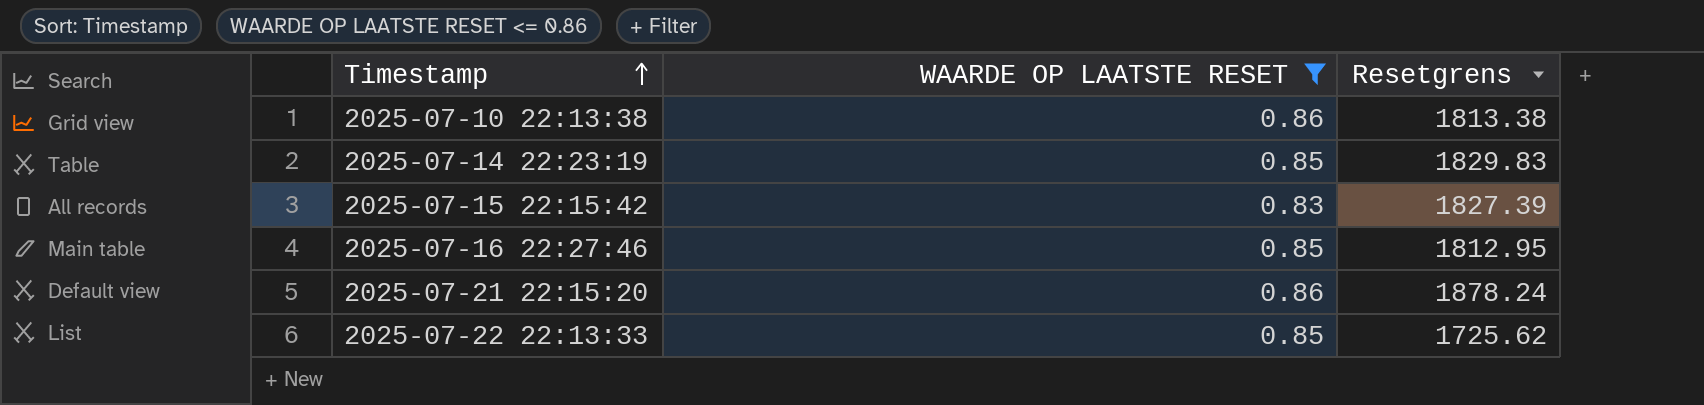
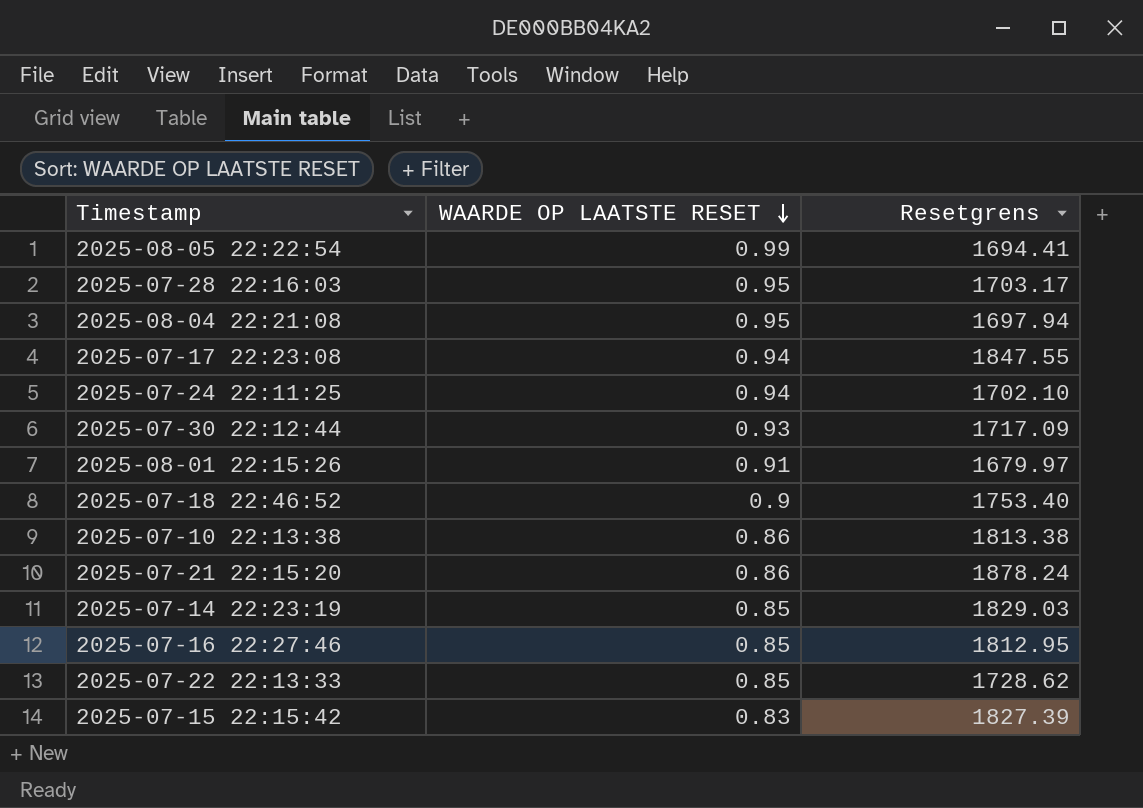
filter: WAARDE OP LAATSTE RESET <= 0.86 -> none
row order: Timestamp ascending -> WAARDE OP LAATSTE RESET descending
2025-07-14 22:23:19 | Resetgrens: 1829.83 -> 1829.03
2025-07-22 22:13:33 | Resetgrens: 1725.62 -> 1728.62

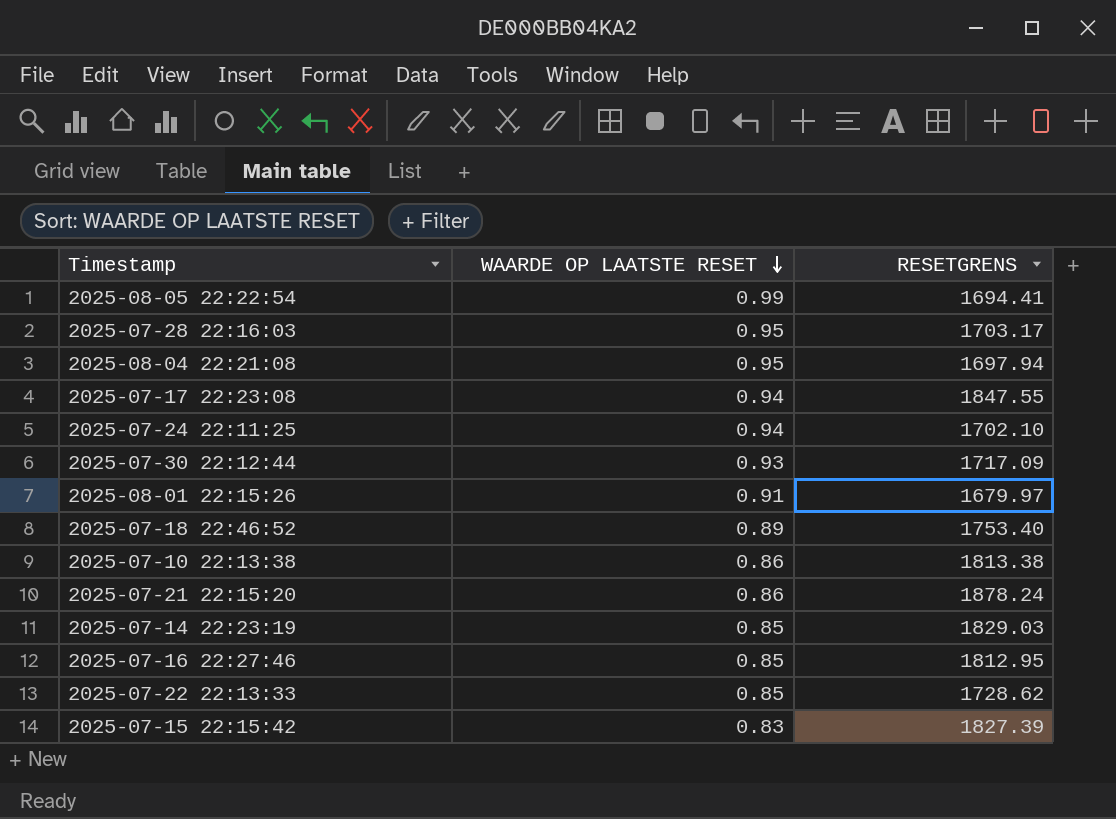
column name: Resetgrens -> RESETGRENS
2025-07-18 22:46:52 | WAARDE OP LAATSTE RESET: 0.9 -> 0.89

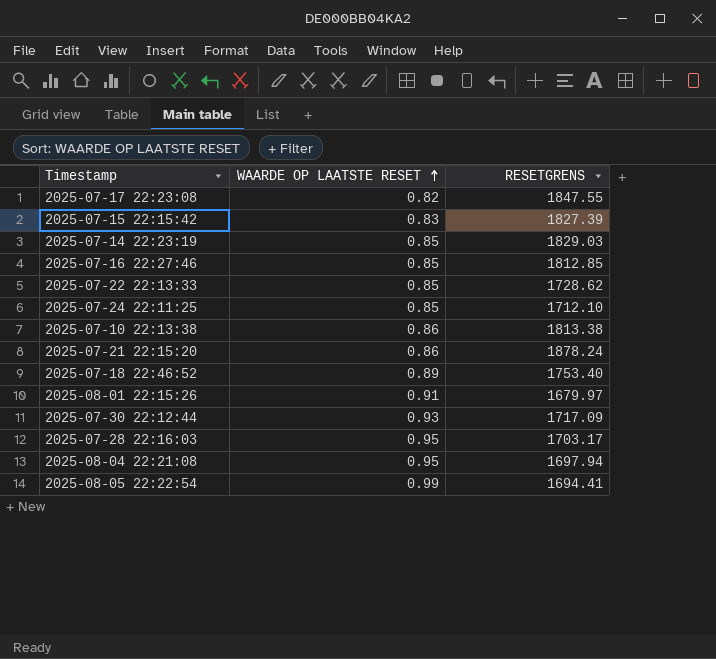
row order: WAARDE OP LAATSTE RESET descending -> WAARDE OP LAATSTE RESET ascending
2025-07-17 22:23:08 | WAARDE OP LAATSTE RESET: 0.94 -> 0.82
2025-07-16 22:27:46 | RESETGRENS: 1812.95 -> 1812.85
2025-07-24 22:11:25 | WAARDE OP LAATSTE RESET: 0.94 -> 0.85
2025-07-24 22:11:25 | RESETGRENS: 1702.10 -> 1712.10

